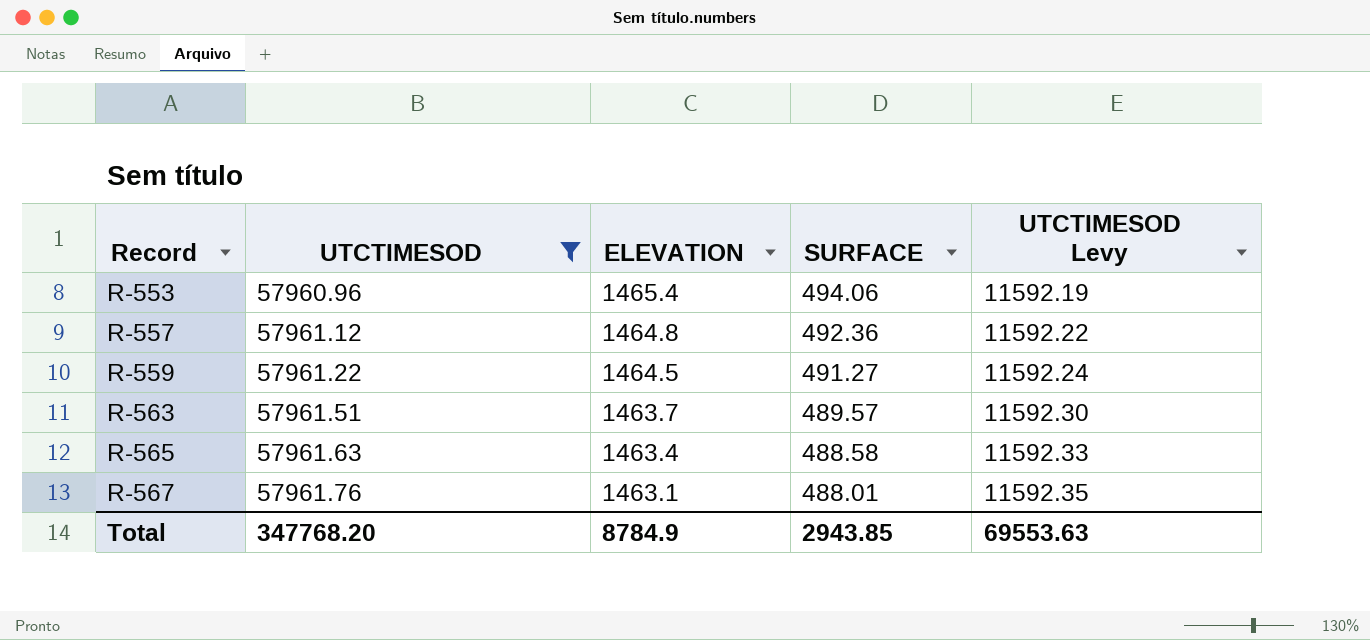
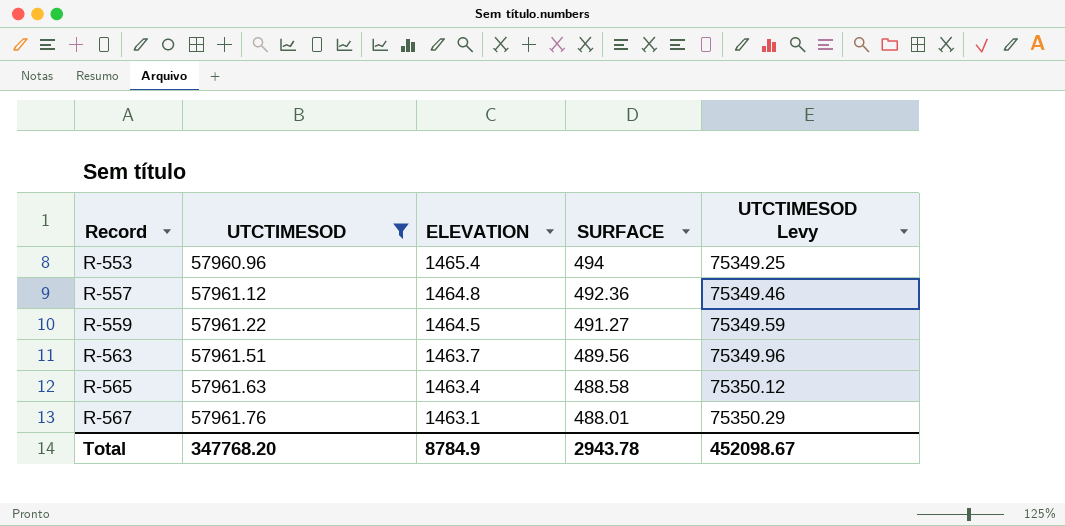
column UTCTIMESOD Levy | formula: [UTCTIMESOD] * 0.2 -> [UTCTIMESOD] * 1.3
R-553 | SURFACE: 494.06 -> 494
R-563 | SURFACE: 489.57 -> 489.56
Total | SURFACE: 2943.85 -> 2943.78
Total | UTCTIMESOD Levy: 69553.63 -> 452098.67

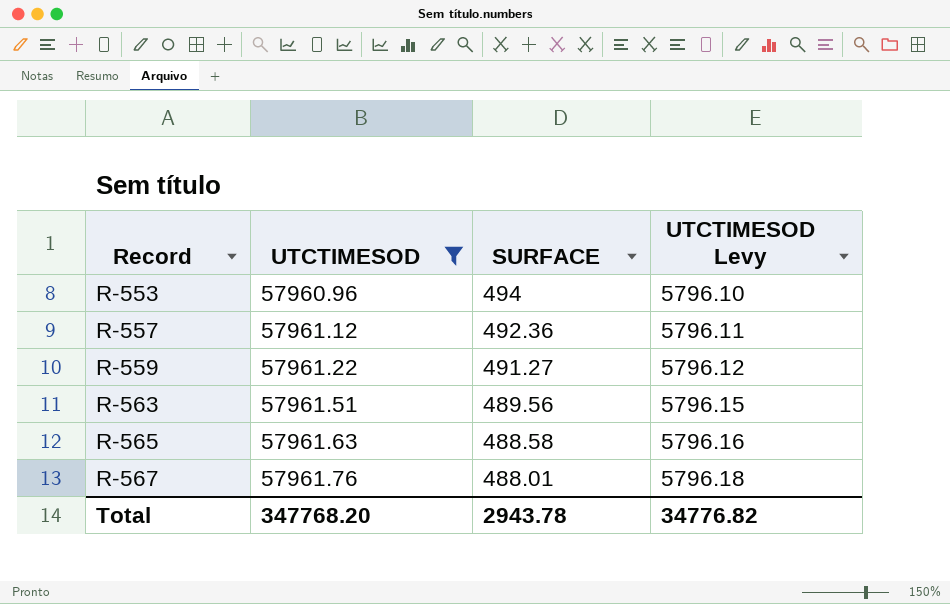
column ELEVATION | position: 3 -> none
column UTCTIMESOD Levy | formula: [UTCTIMESOD] * 1.3 -> [UTCTIMESOD] * 0.1
Total | UTCTIMESOD Levy: 452098.67 -> 34776.82

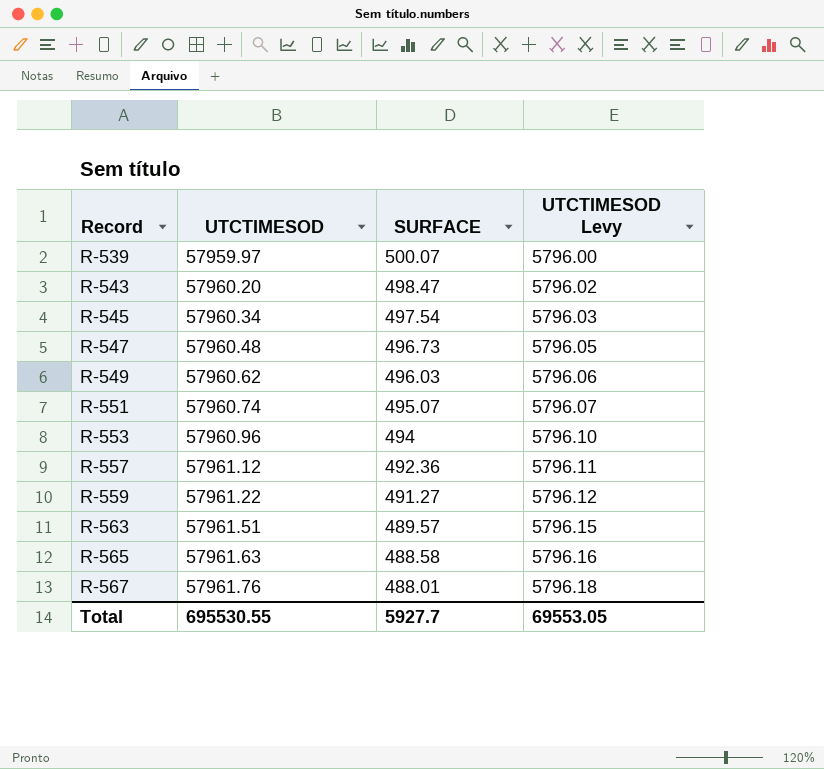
filter: UTCTIMESOD >= 57960.96 -> none
R-563 | SURFACE: 489.56 -> 489.57
Total | UTCTIMESOD: 347768.20 -> 695530.55
Total | SURFACE: 2943.78 -> 5927.7
Total | UTCTIMESOD Levy: 34776.82 -> 69553.05

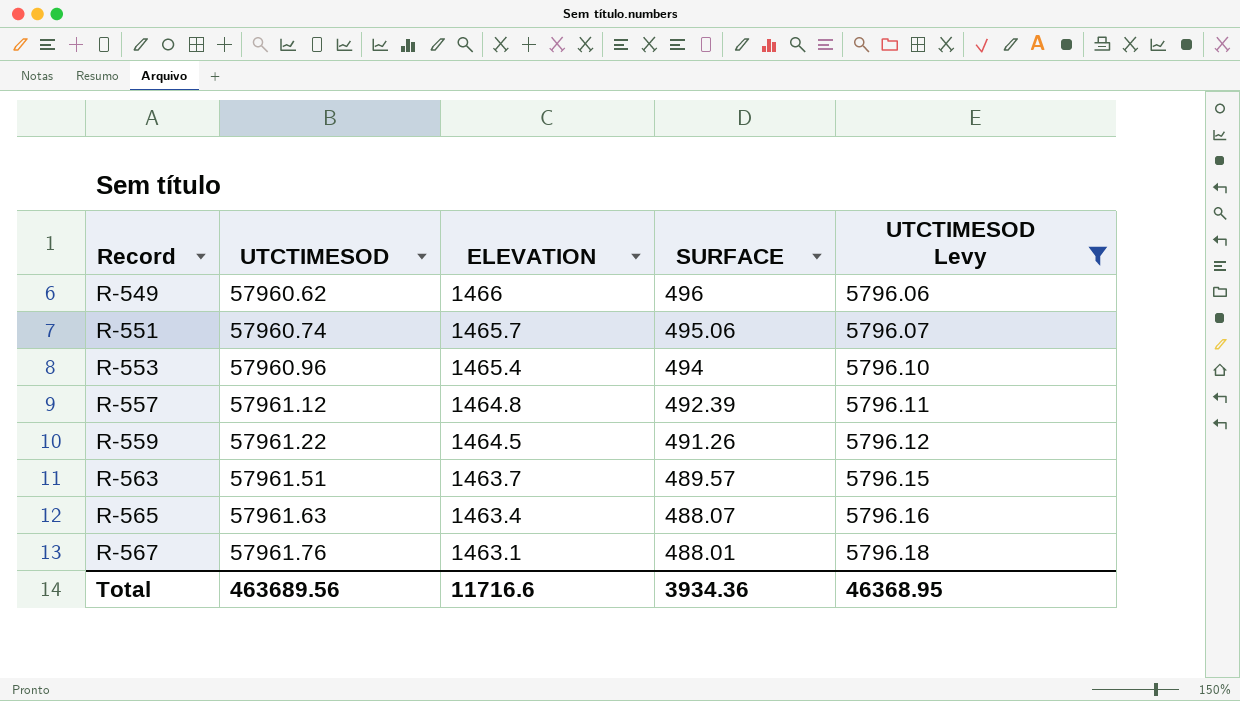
filter: none -> UTCTIMESOD Levy >= 5796.06
column ELEVATION | position: none -> 3
R-549 | SURFACE: 496.03 -> 496
R-551 | SURFACE: 495.07 -> 495.06
R-557 | SURFACE: 492.36 -> 492.39
R-559 | SURFACE: 491.27 -> 491.26
R-565 | SURFACE: 488.58 -> 488.07
Total | UTCTIMESOD: 695530.55 -> 463689.56
Total | SURFACE: 5927.7 -> 3934.36
Total | UTCTIMESOD Levy: 69553.05 -> 46368.95

